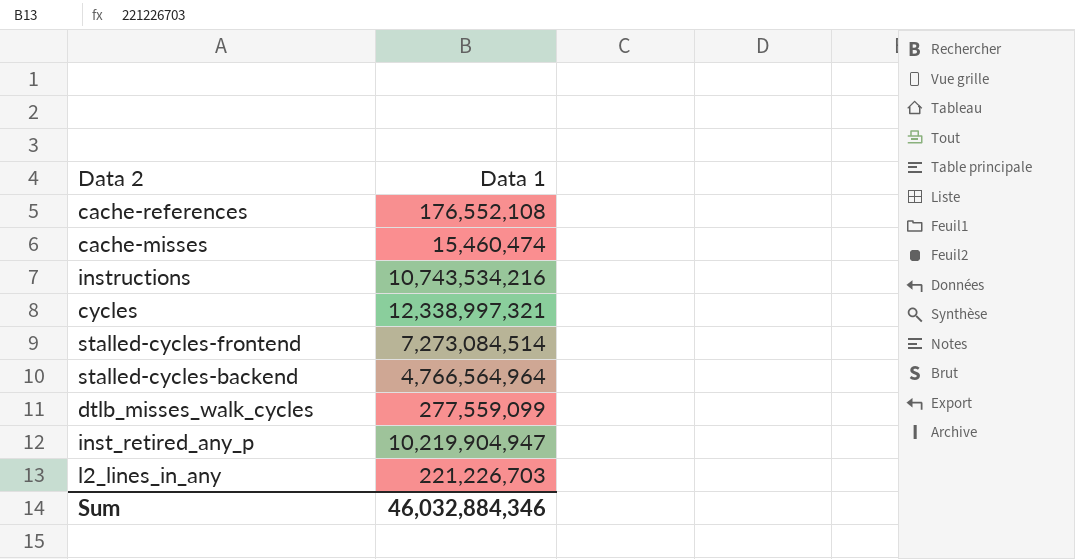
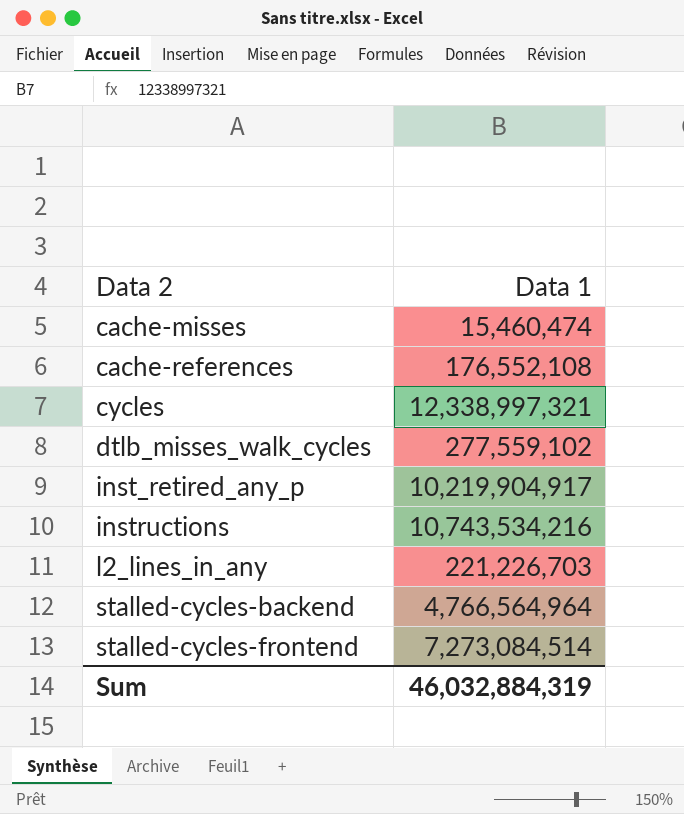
row order: none -> Data 2 ascending
dtlb_misses_walk_cycles | Data 1: 277,559,099 -> 277,559,102
inst_retired_any_p | Data 1: 10,219,904,947 -> 10,219,904,917
Sum | Data 1: 46,032,884,346 -> 46,032,884,319

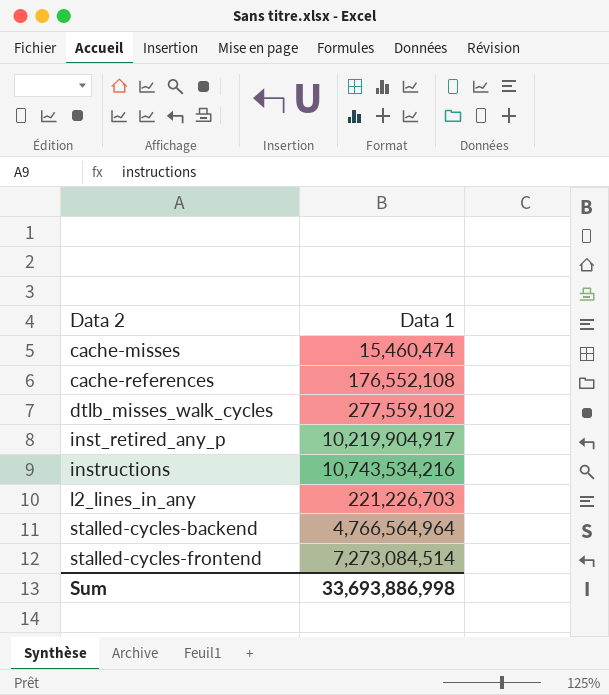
row cycles: 12,338,997,321 -> none
Sum | Data 1: 46,032,884,319 -> 33,693,886,998

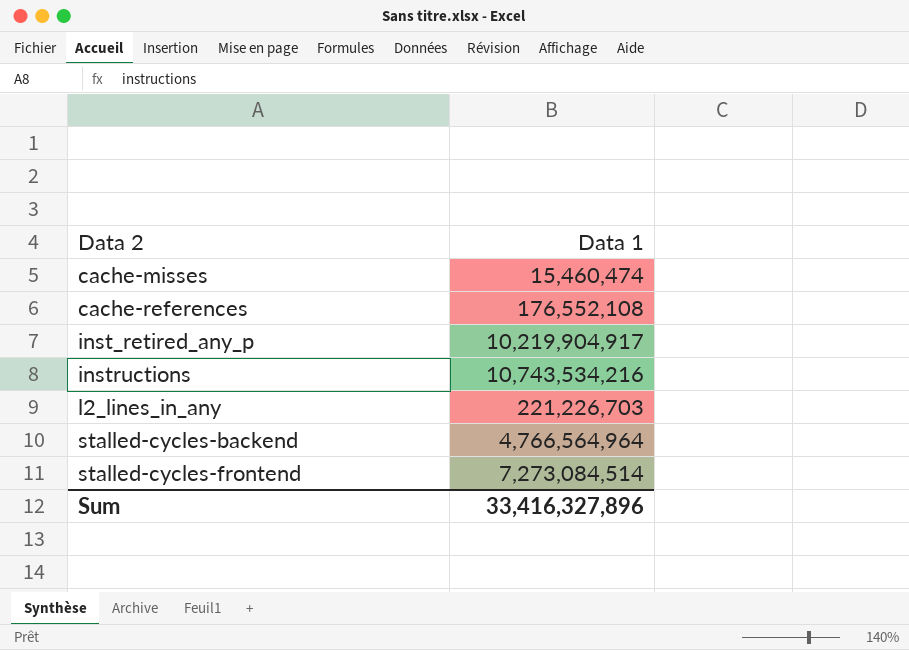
row dtlb_misses_walk_cycles: 277,559,102 -> none
Sum | Data 1: 33,693,886,998 -> 33,416,327,896

